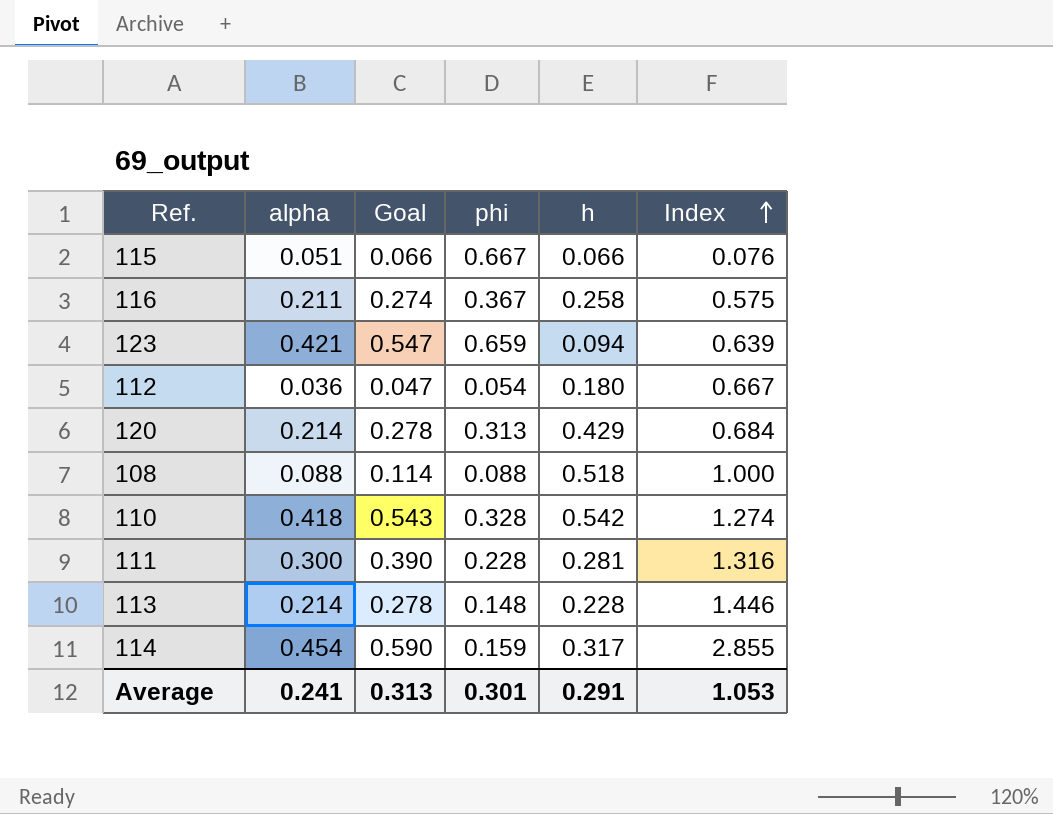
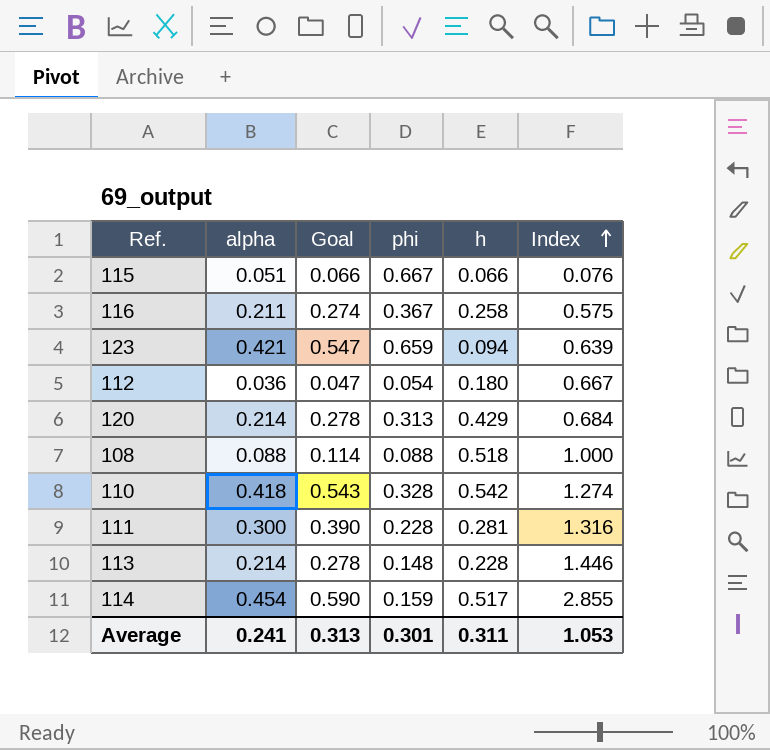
114 | h: 0.317 -> 0.517
Average | h: 0.291 -> 0.311

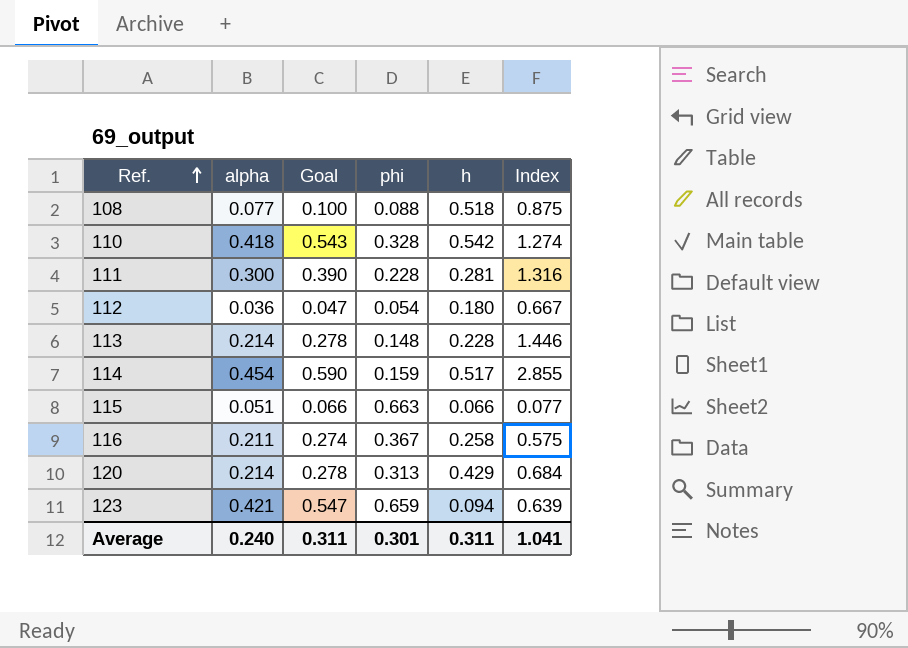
row order: Index ascending -> Ref. ascending
108 | alpha: 0.088 -> 0.077
108 | Goal: 0.114 -> 0.100
108 | Index: 1.000 -> 0.875
115 | phi: 0.667 -> 0.663
115 | Index: 0.076 -> 0.077
Average | alpha: 0.241 -> 0.240
Average | Goal: 0.313 -> 0.311
Average | Index: 1.053 -> 1.041

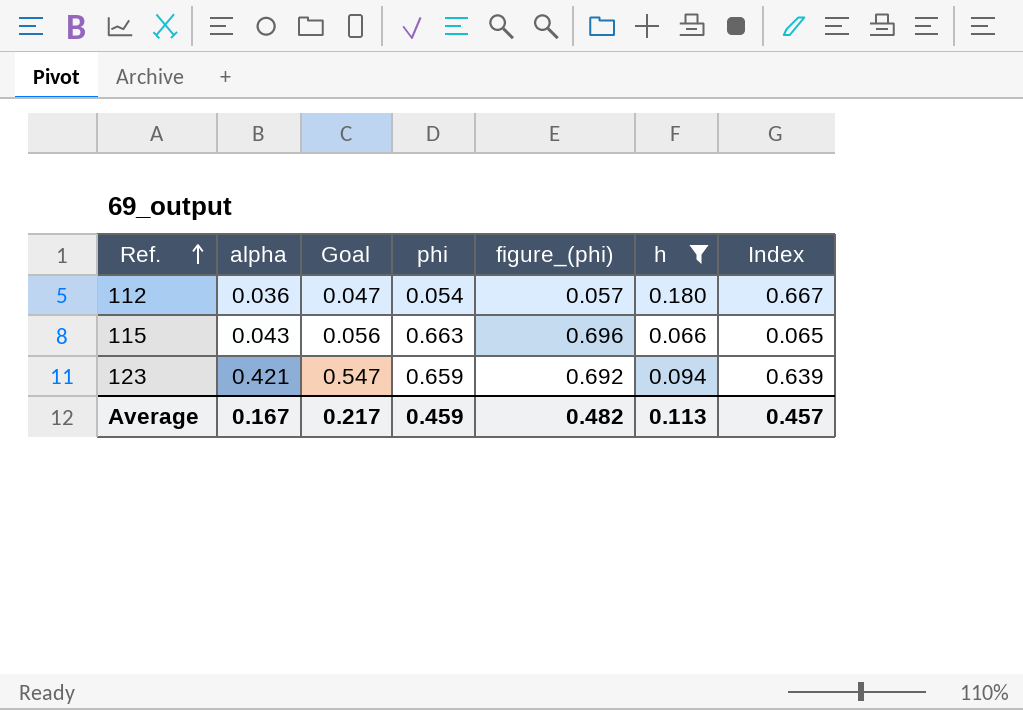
filter: none -> h <= 0.180
column figure_(phi) | formula: none -> [phi] * 1.05
115 | alpha: 0.051 -> 0.043
115 | Goal: 0.066 -> 0.056
115 | Index: 0.077 -> 0.065
Average | alpha: 0.240 -> 0.167
Average | Goal: 0.311 -> 0.217
Average | phi: 0.301 -> 0.459
Average | h: 0.311 -> 0.113
Average | Index: 1.041 -> 0.457

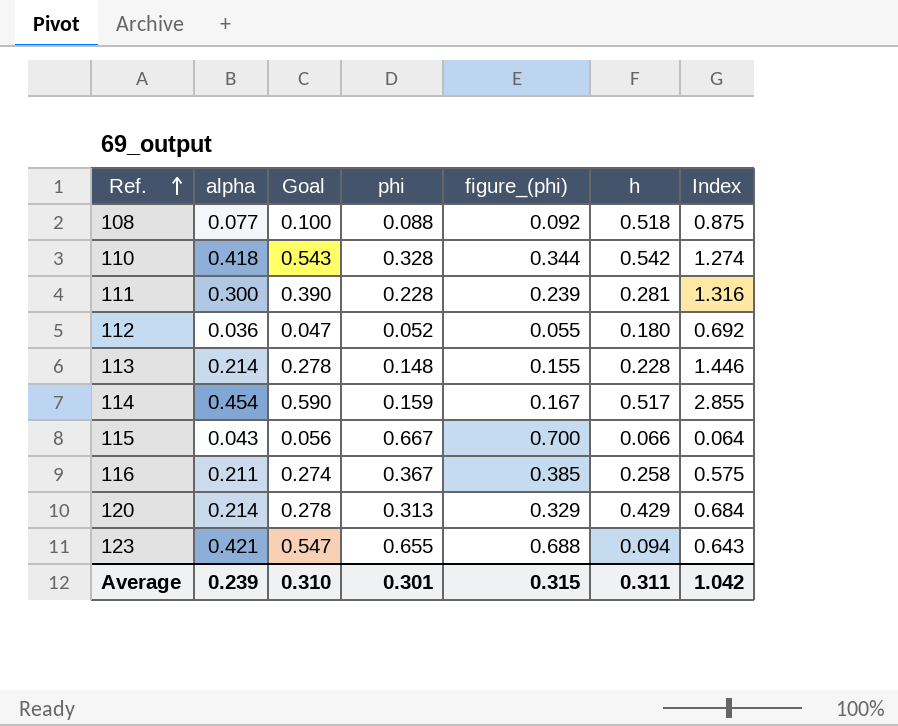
filter: h <= 0.180 -> none
112 | phi: 0.054 -> 0.052
112 | figure_(phi): 0.057 -> 0.055
112 | Index: 0.667 -> 0.692
115 | phi: 0.663 -> 0.667
115 | figure_(phi): 0.696 -> 0.700
115 | Index: 0.065 -> 0.064
123 | phi: 0.659 -> 0.655
123 | figure_(phi): 0.692 -> 0.688
123 | Index: 0.639 -> 0.643
Average | alpha: 0.167 -> 0.239
Average | Goal: 0.217 -> 0.310
Average | phi: 0.459 -> 0.301
Average | figure_(phi): 0.482 -> 0.315
Average | h: 0.113 -> 0.311
Average | Index: 0.457 -> 1.042

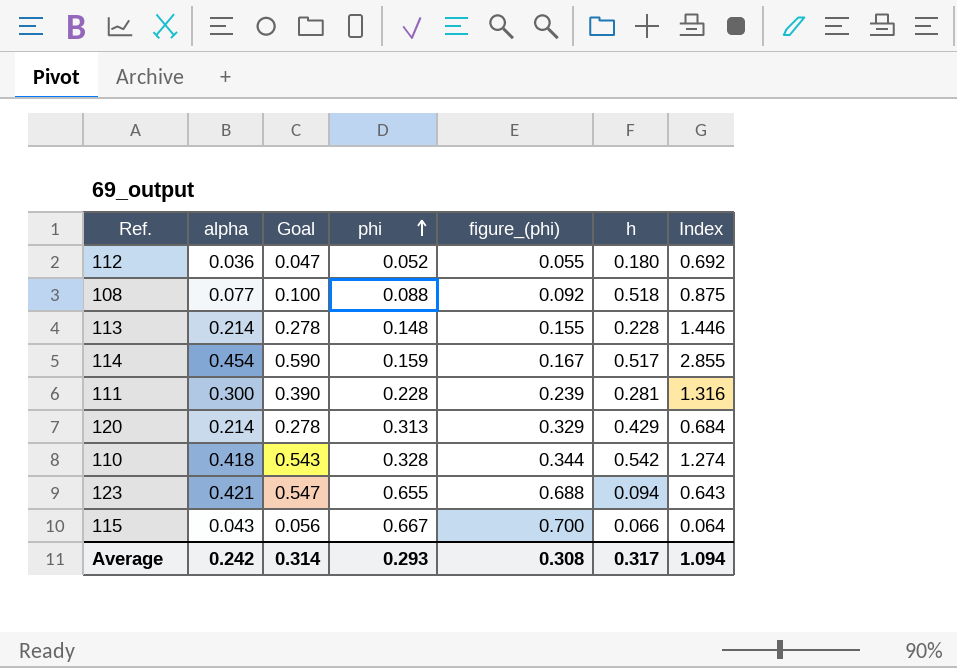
row order: Ref. ascending -> phi ascending
row 116: 0.211 | 0.274 | 0.367 | 0.385 | 0.258 | 0.575 -> none
Average | alpha: 0.239 -> 0.242
Average | Goal: 0.310 -> 0.314
Average | phi: 0.301 -> 0.293
Average | figure_(phi): 0.315 -> 0.308
Average | h: 0.311 -> 0.317
Average | Index: 1.042 -> 1.094

